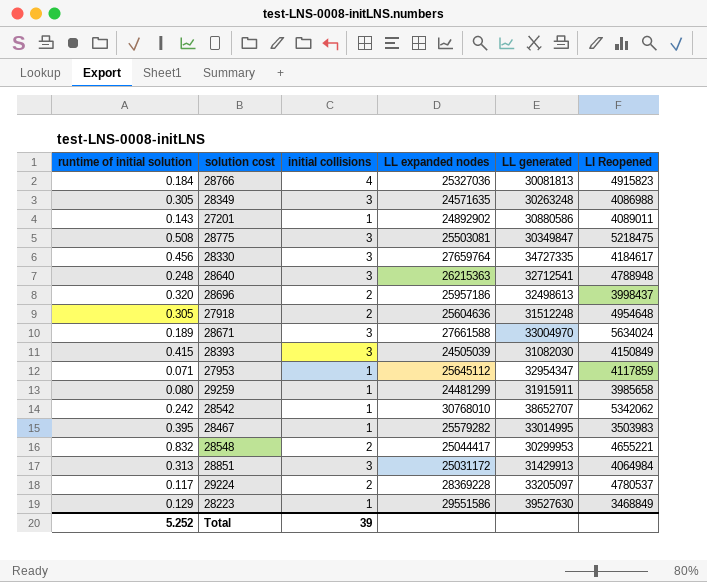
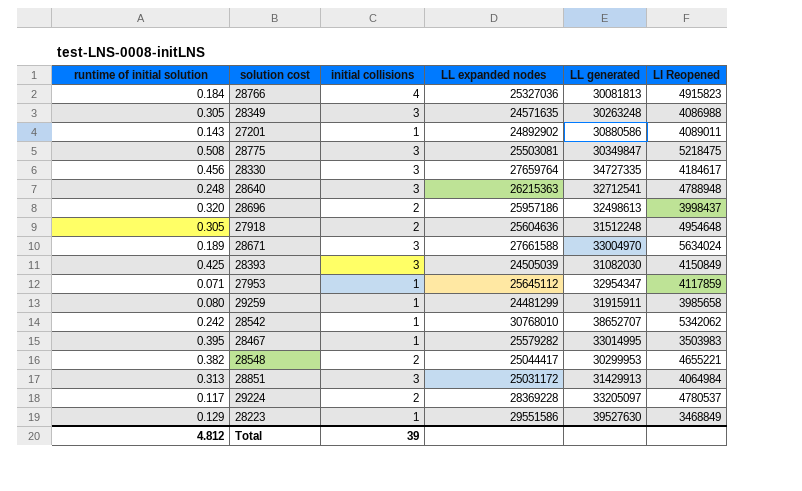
28393 | runtime of initial solution: 0.415 -> 0.425
28548 | runtime of initial solution: 0.832 -> 0.382
Total | runtime of initial solution: 5.252 -> 4.812

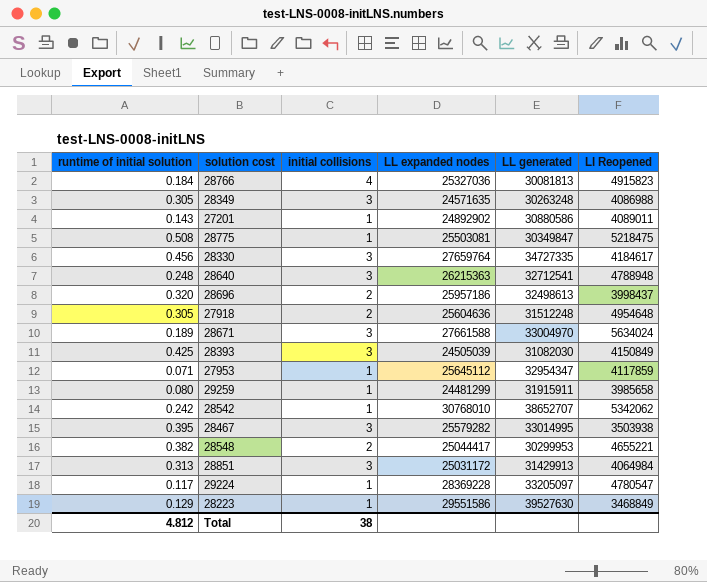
28775 | initial collisions: 3 -> 1
28467 | initial collisions: 1 -> 3
28467 | Ll Reopened: 3503983 -> 3503938
29224 | initial collisions: 2 -> 1
29224 | Ll Reopened: 4780537 -> 4780547
Total | initial collisions: 39 -> 38

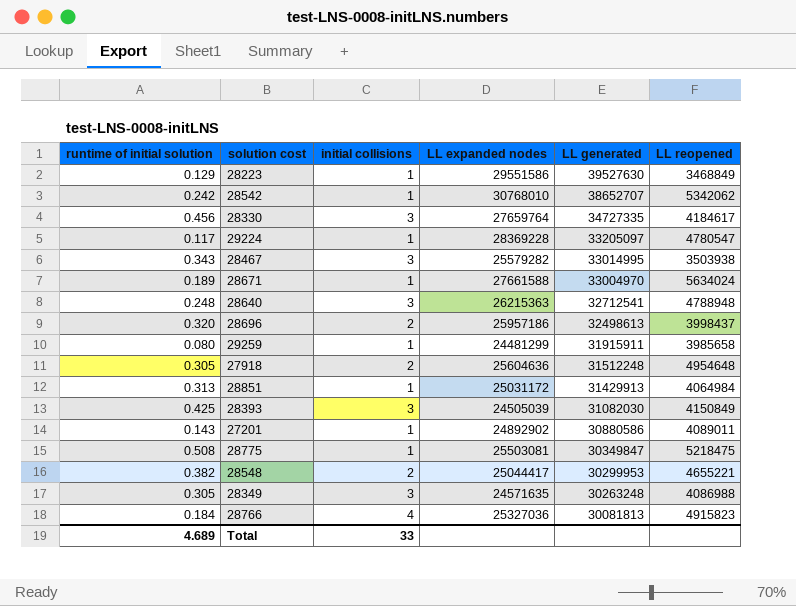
row order: none -> LL generated descending
column name: Ll Reopened -> LL reopened
row 27953: 0.071 | 1 | 25645112 | 32954347 | 4117859 -> none
28467 | runtime of initial solution: 0.395 -> 0.343
28671 | initial collisions: 3 -> 1
28851 | initial collisions: 3 -> 1
Total | runtime of initial solution: 4.812 -> 4.689
Total | initial collisions: 38 -> 33

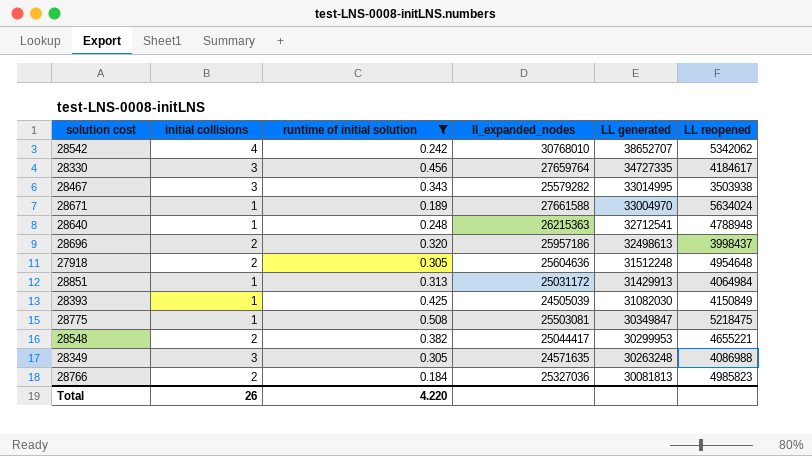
filter: none -> runtime of initial solution >= 0.184
column runtime of initial solution | position: 1 -> 3
column name: LL expanded nodes -> ll_expanded_nodes
28542 | initial collisions: 1 -> 4
28640 | initial collisions: 3 -> 1
28393 | initial collisions: 3 -> 1
28766 | initial collisions: 4 -> 2
28766 | LL reopened: 4915823 -> 4985823
Total | initial collisions: 33 -> 26
Total | runtime of initial solution: 4.689 -> 4.220

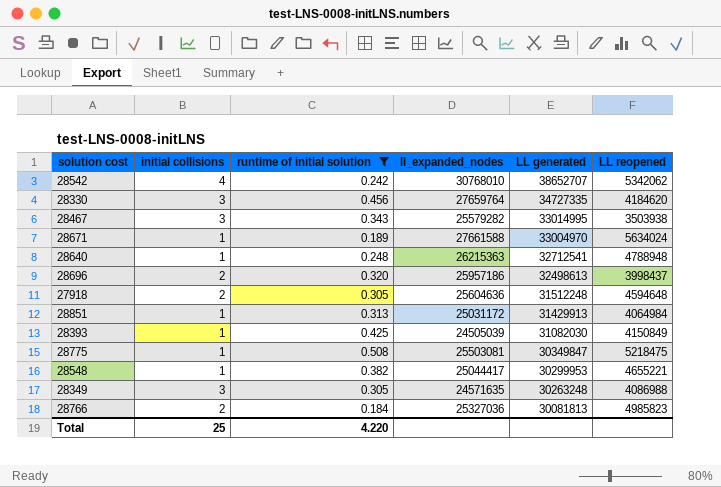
28330 | LL reopened: 4184617 -> 4184620
27918 | LL reopened: 4954648 -> 4594648
28548 | initial collisions: 2 -> 1
Total | initial collisions: 26 -> 25

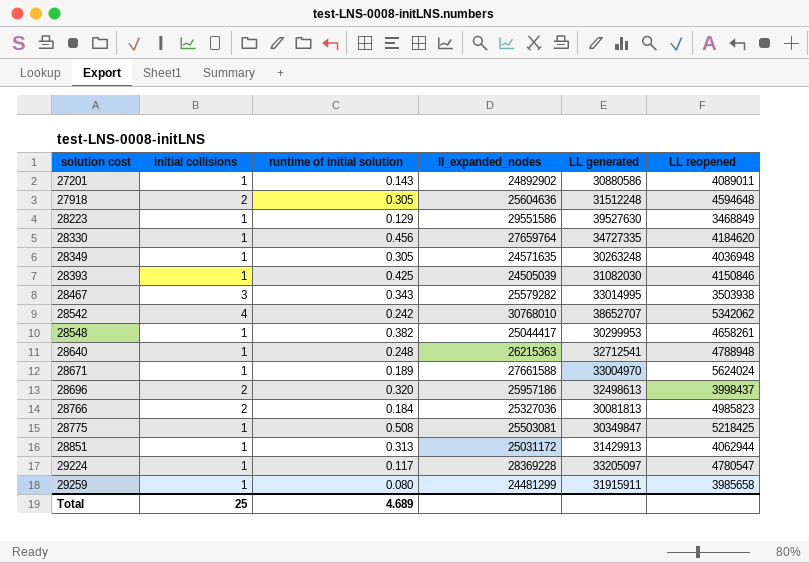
filter: runtime of initial solution >= 0.184 -> none
row order: LL generated descending -> solution cost ascending
28330 | initial collisions: 3 -> 1
28349 | initial collisions: 3 -> 1
28349 | LL reopened: 4086988 -> 4036948
28393 | LL reopened: 4150849 -> 4150846
28548 | LL reopened: 4655221 -> 4658261
28671 | LL reopened: 5634024 -> 5624024
28775 | LL reopened: 5218475 -> 5218425
28851 | LL reopened: 4064984 -> 4062944
Total | runtime of initial solution: 4.220 -> 4.689

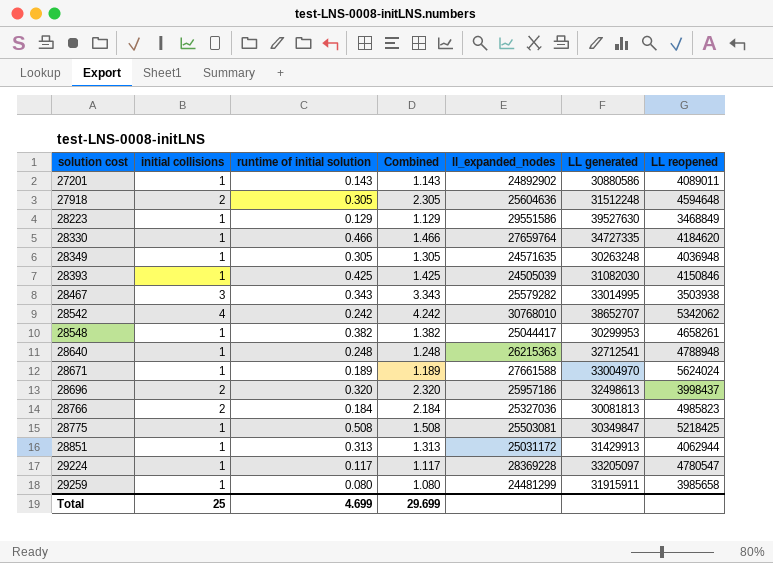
column Combined | formula: none -> [initial collisions] + [runtime of initial solution]
28330 | runtime of initial solution: 0.456 -> 0.466
Total | runtime of initial solution: 4.689 -> 4.699

